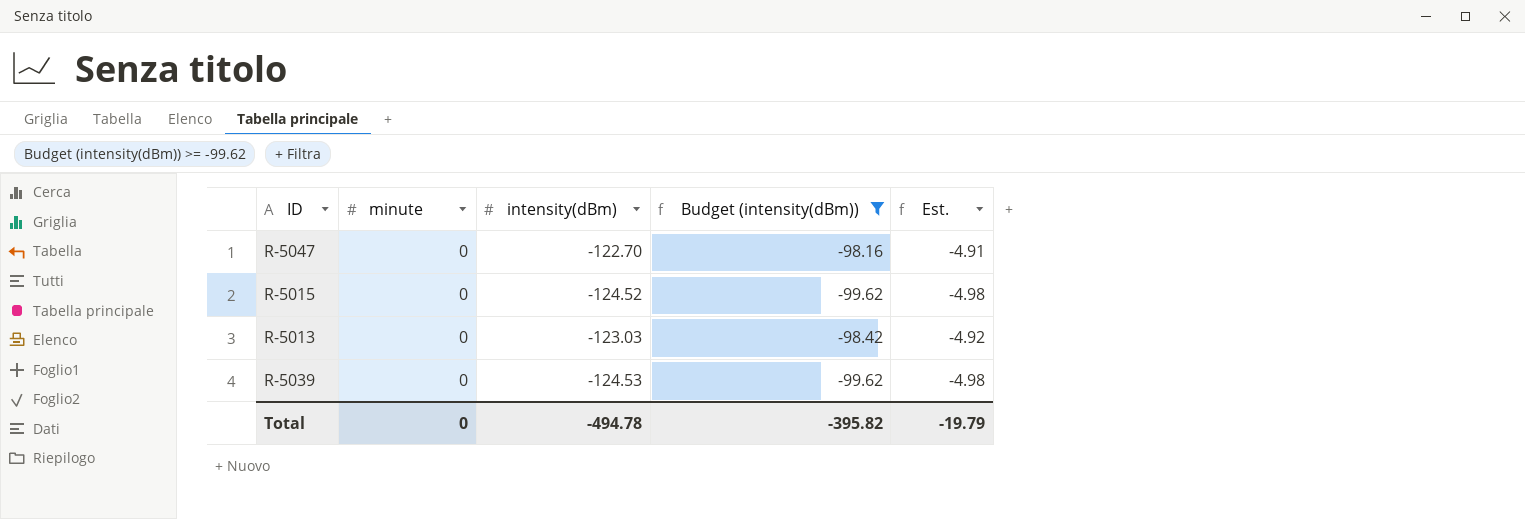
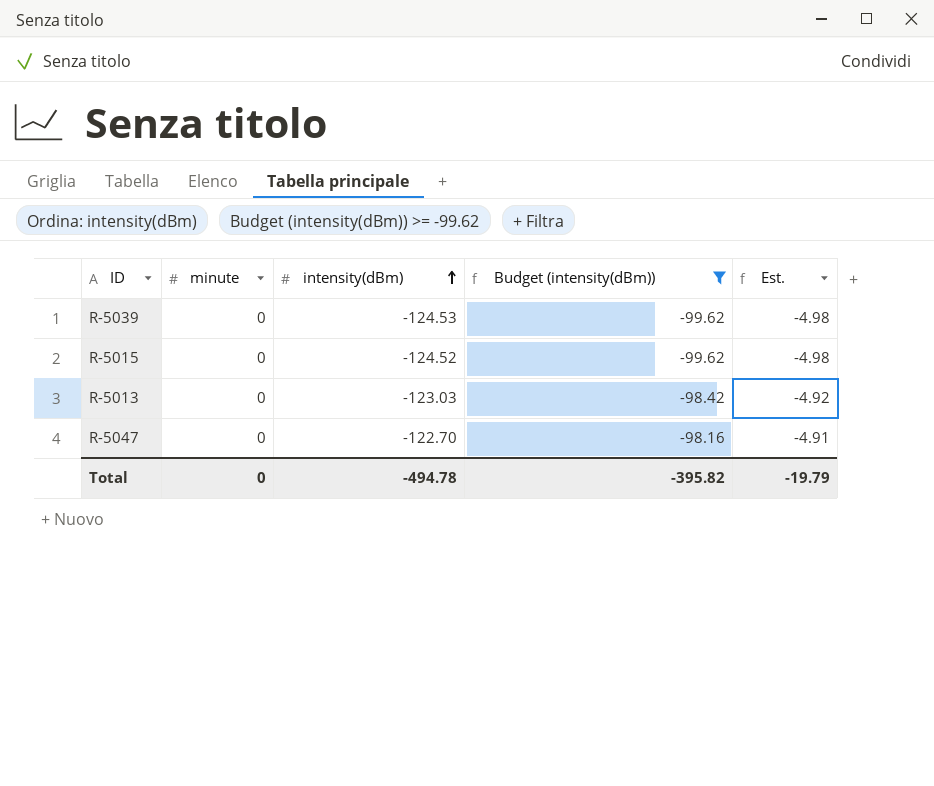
row order: none -> intensity(dBm) ascending

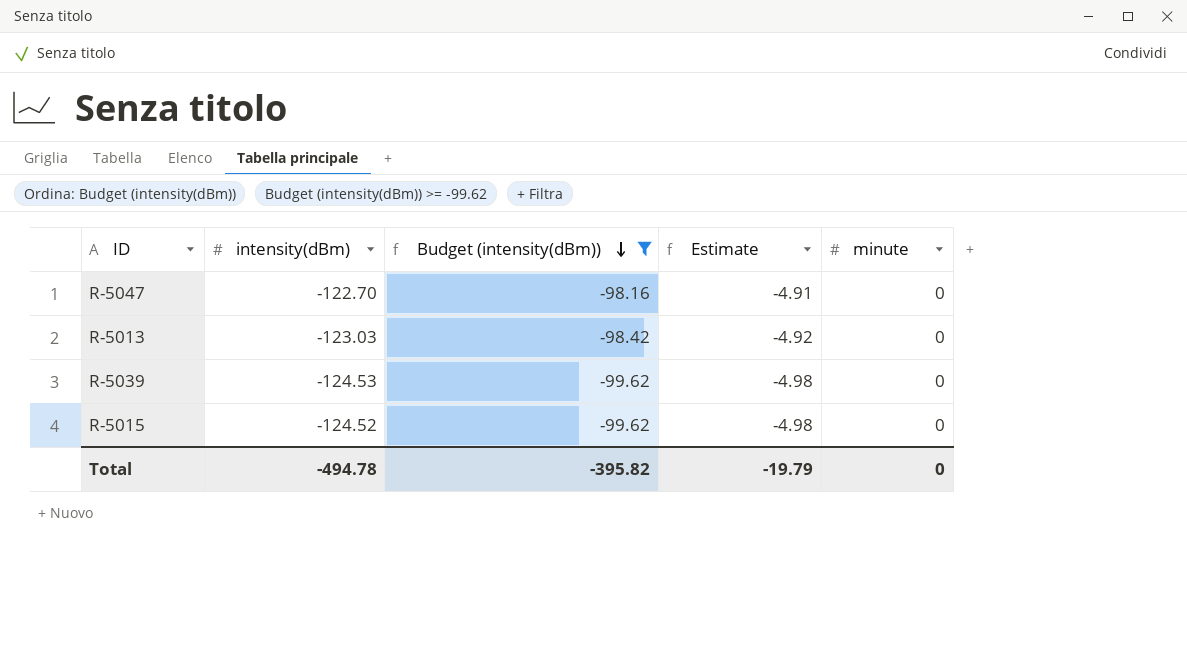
row order: intensity(dBm) ascending -> Budget (intensity(dBm)) descending
column name: Est. -> Estimate
column minute | position: 2 -> 5

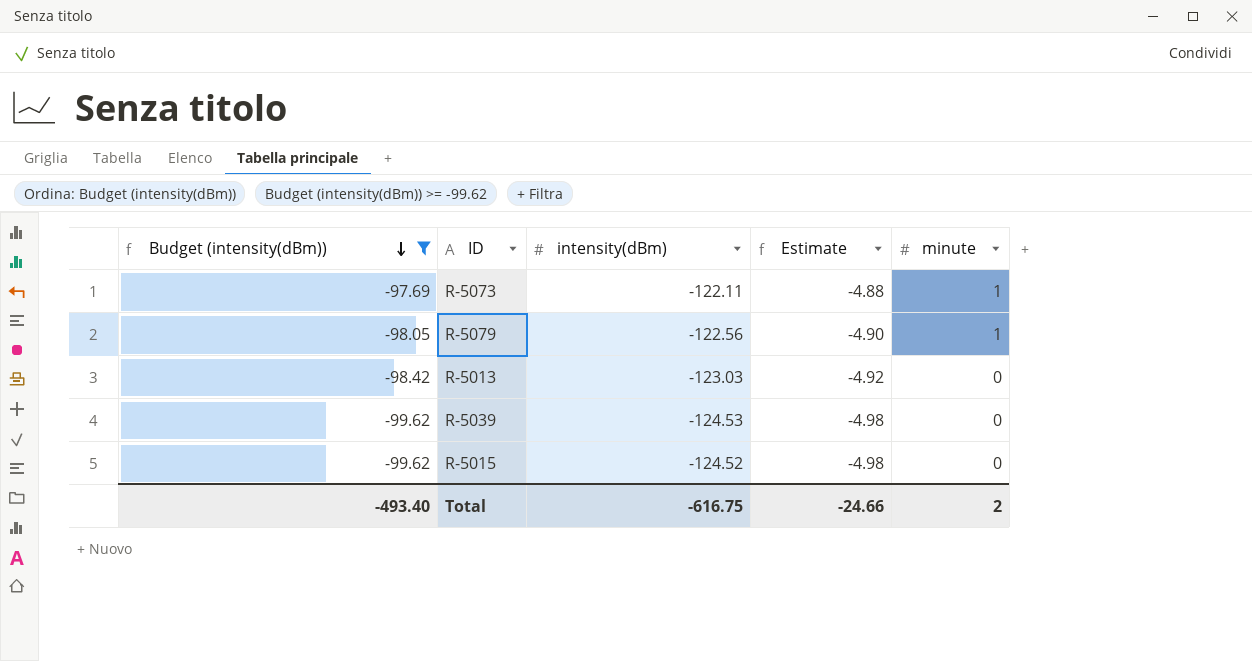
column Budget (intensity(dBm)) | position: 3 -> 1
row R-5047: -122.70 | -98.16 | -4.91 | 0 -> none
row R-5073: none -> -97.69 | -122.11 | -4.88 | 1
row R-5079: none -> -98.05 | -122.56 | -4.90 | 1
Total | Budget (intensity(dBm)): -395.82 -> -493.40
Total | intensity(dBm): -494.78 -> -616.75
Total | Estimate: -19.79 -> -24.66
Total | minute: 0 -> 2

